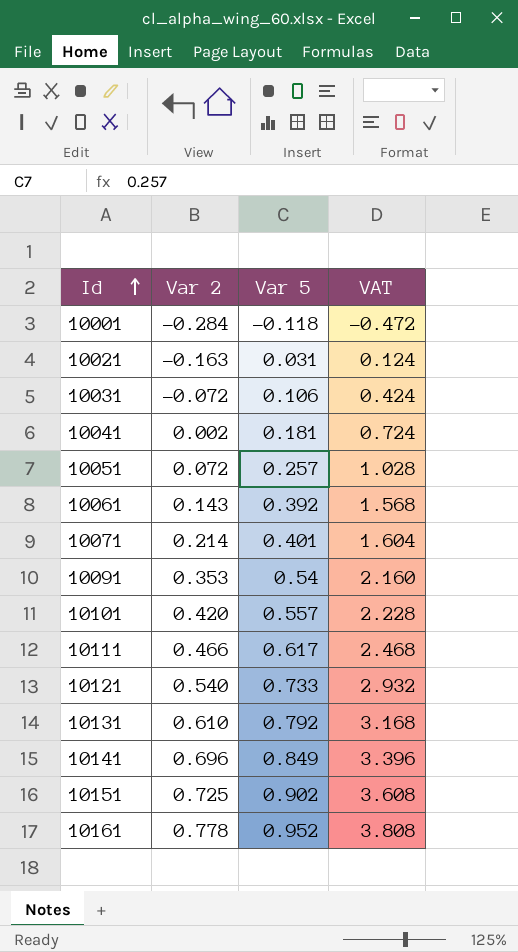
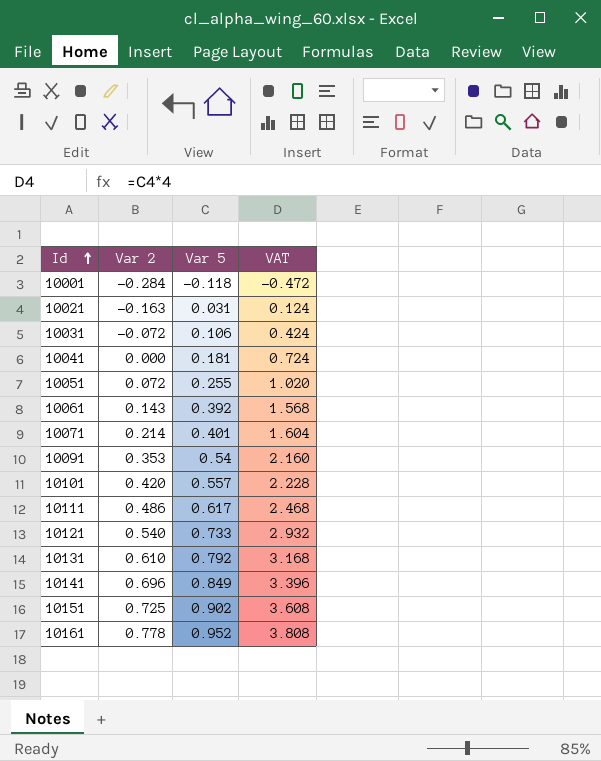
10041 | Var 2: 0.002 -> 0.000
10051 | Var 5: 0.257 -> 0.255
10051 | VAT: 1.028 -> 1.020
10111 | Var 2: 0.466 -> 0.486

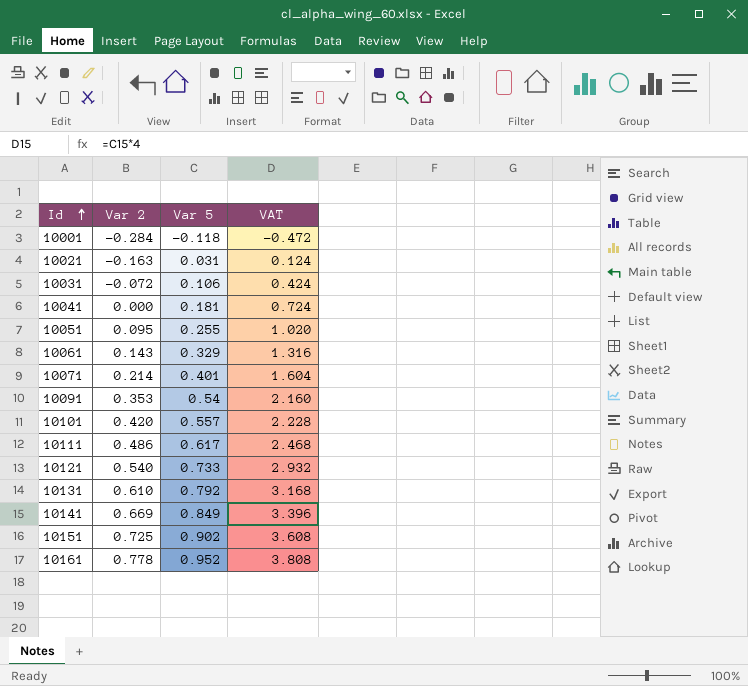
10051 | Var 2: 0.072 -> 0.095
10061 | Var 5: 0.392 -> 0.329
10061 | VAT: 1.568 -> 1.316
10141 | Var 2: 0.696 -> 0.669

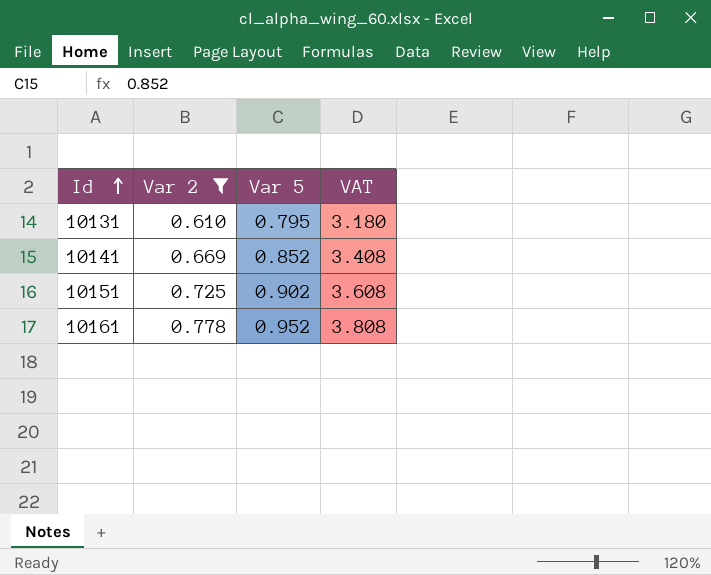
filter: none -> Var 2 >= 0.610
10131 | Var 5: 0.792 -> 0.795
10131 | VAT: 3.168 -> 3.180
10141 | Var 5: 0.849 -> 0.852
10141 | VAT: 3.396 -> 3.408

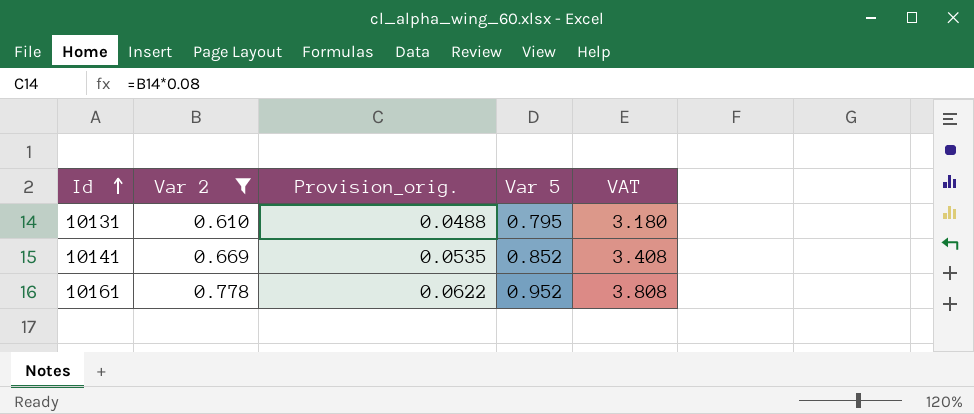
column Provision_orig. | formula: none -> [Var 2] * 0.08
row 10151: 0.725 | 0.902 | 3.608 -> none

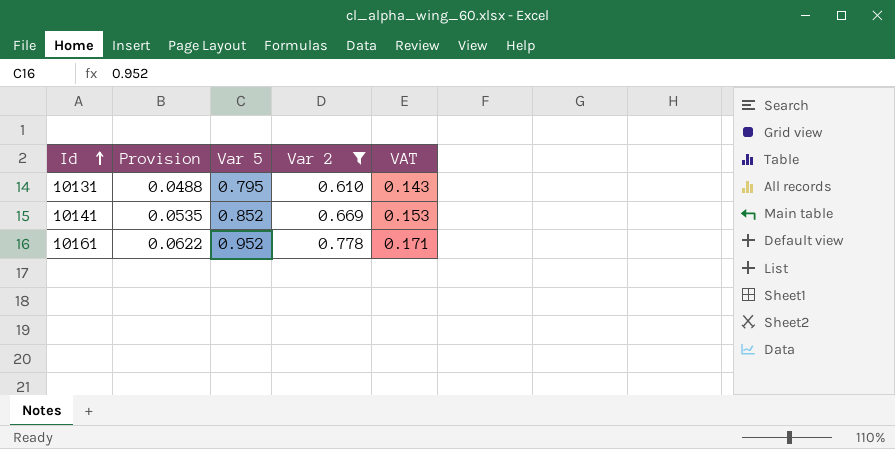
column name: Provision_orig. -> Provision
column Var 2 | position: 2 -> 4
column VAT | formula: [Var 5] * 4 -> [Var 5] * 0.18

